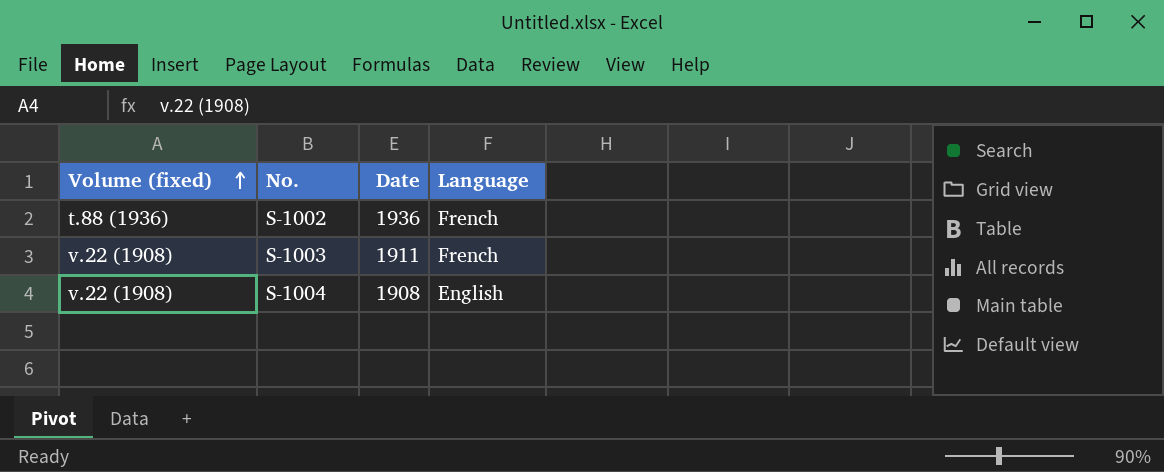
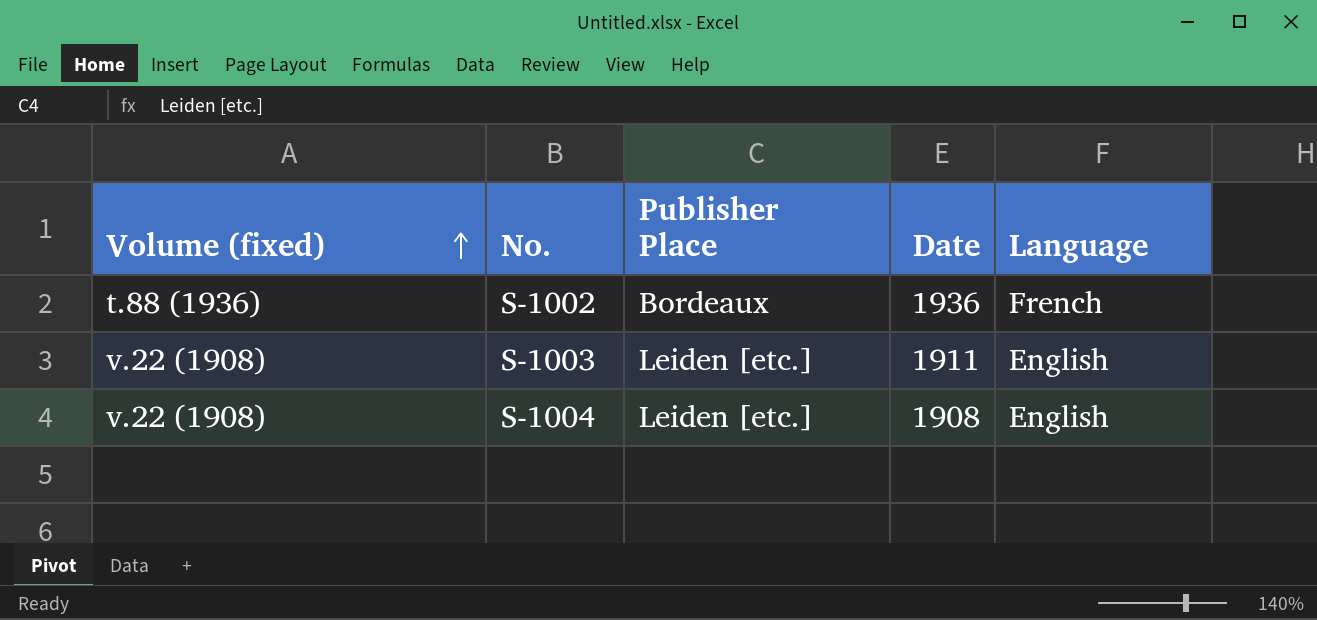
column Publisher Place | position: none -> 3
S-1003 | Language: French -> English

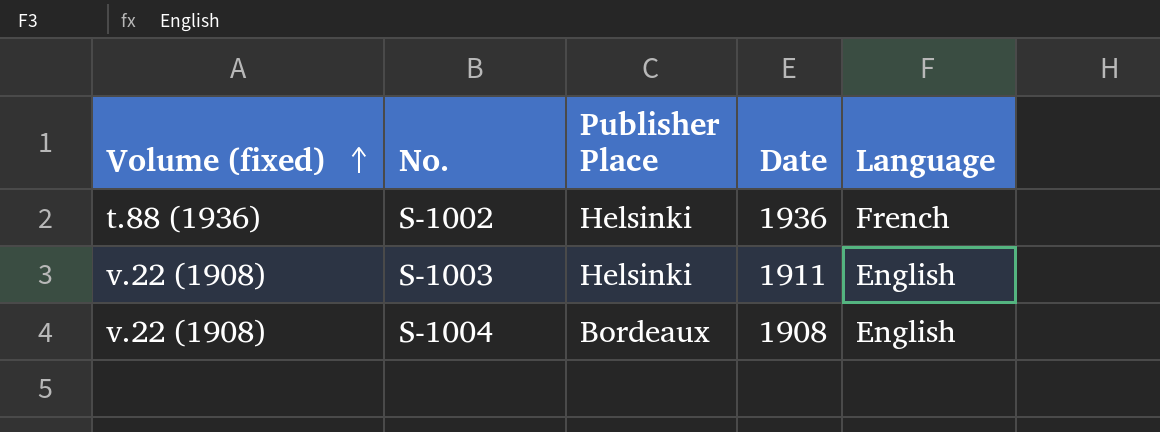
S-1002 | Publisher Place: Bordeaux -> Helsinki
S-1003 | Publisher Place: Leiden [etc.] -> Helsinki
S-1004 | Publisher Place: Leiden [etc.] -> Bordeaux

